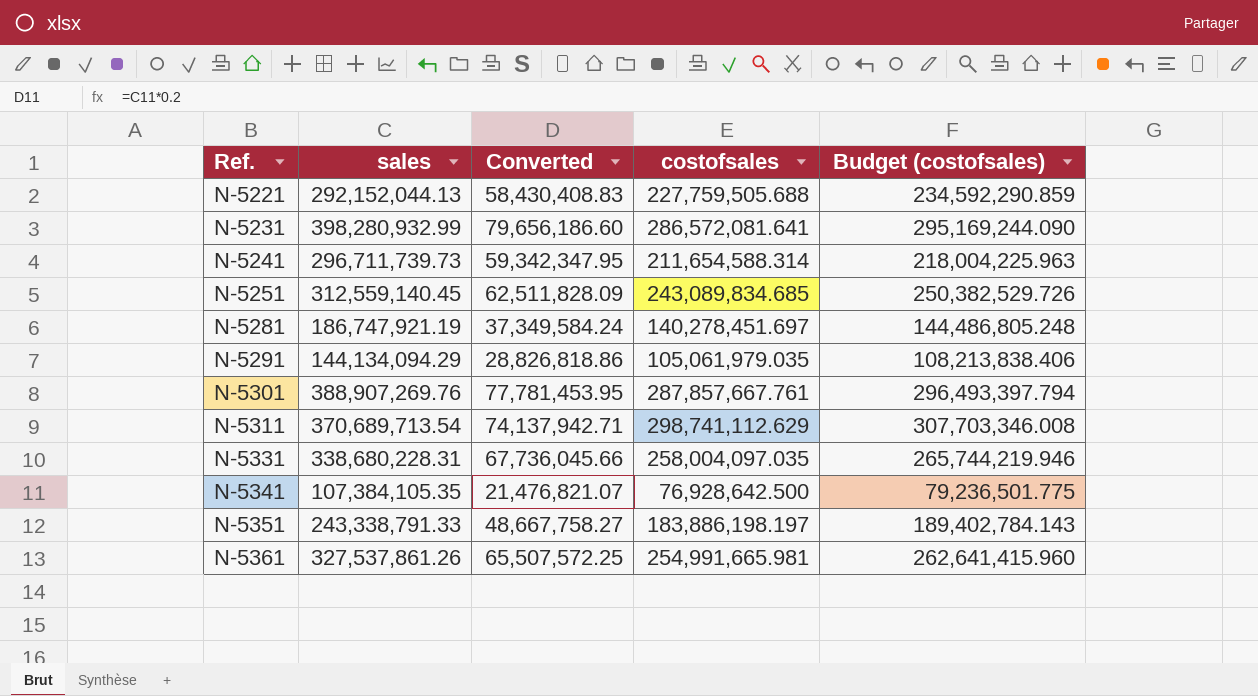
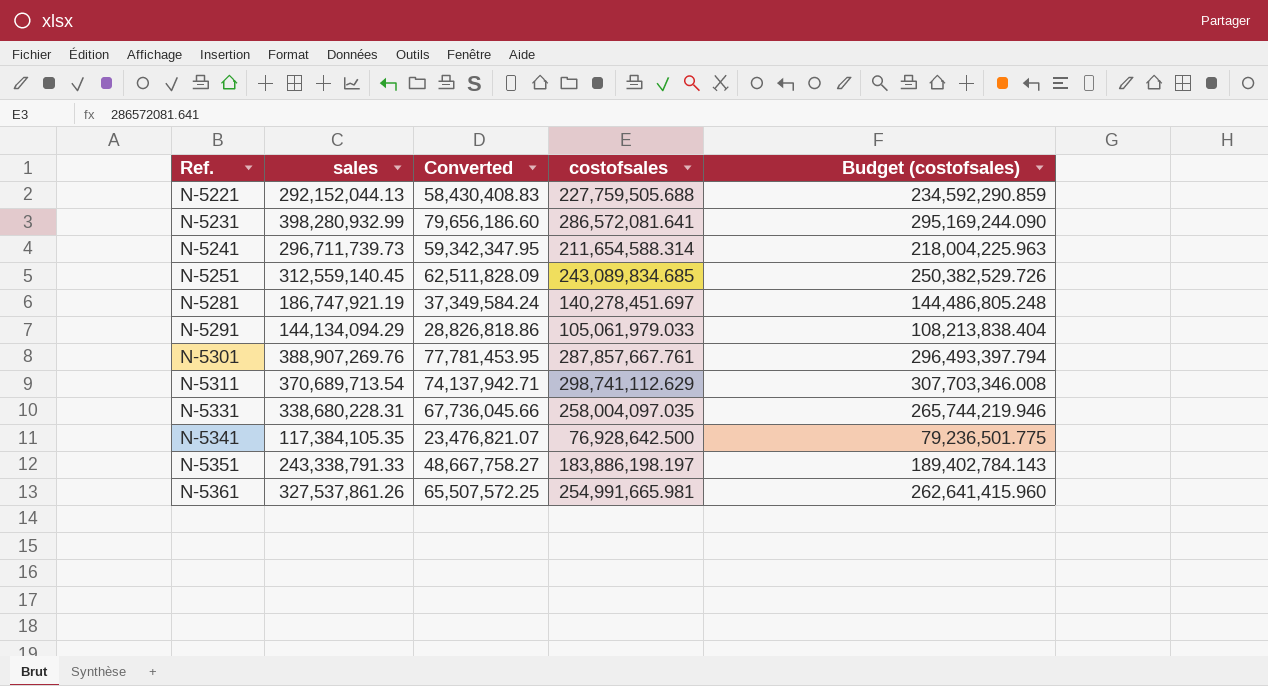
N-5291 | costofsales: 105,061,979.035 -> 105,061,979.033
N-5291 | Budget (costofsales): 108,213,838.406 -> 108,213,838.404
N-5341 | sales: 107,384,105.35 -> 117,384,105.35
N-5341 | Converted: 21,476,821.07 -> 23,476,821.07

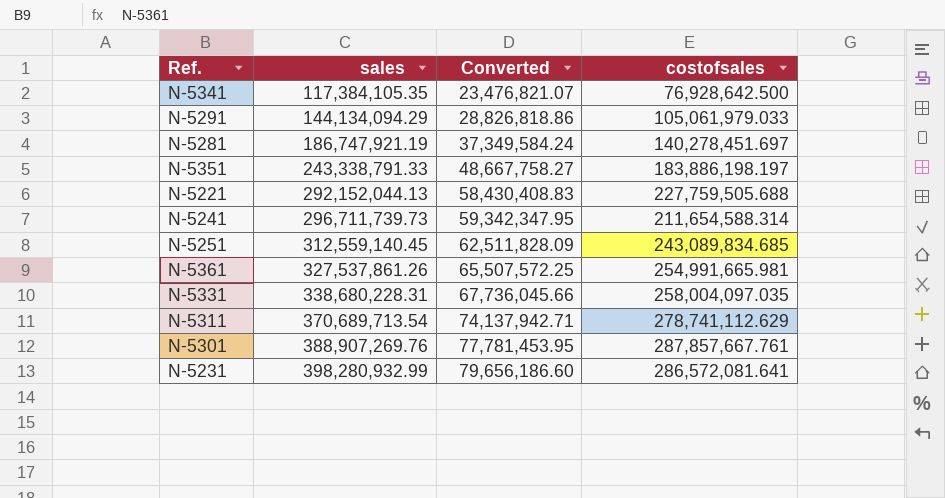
row order: Ref. ascending -> sales ascending
column Budget (costofsales) | formula: [costofsales] * 1.03 -> none
N-5311 | costofsales: 298,741,112.629 -> 278,741,112.629

